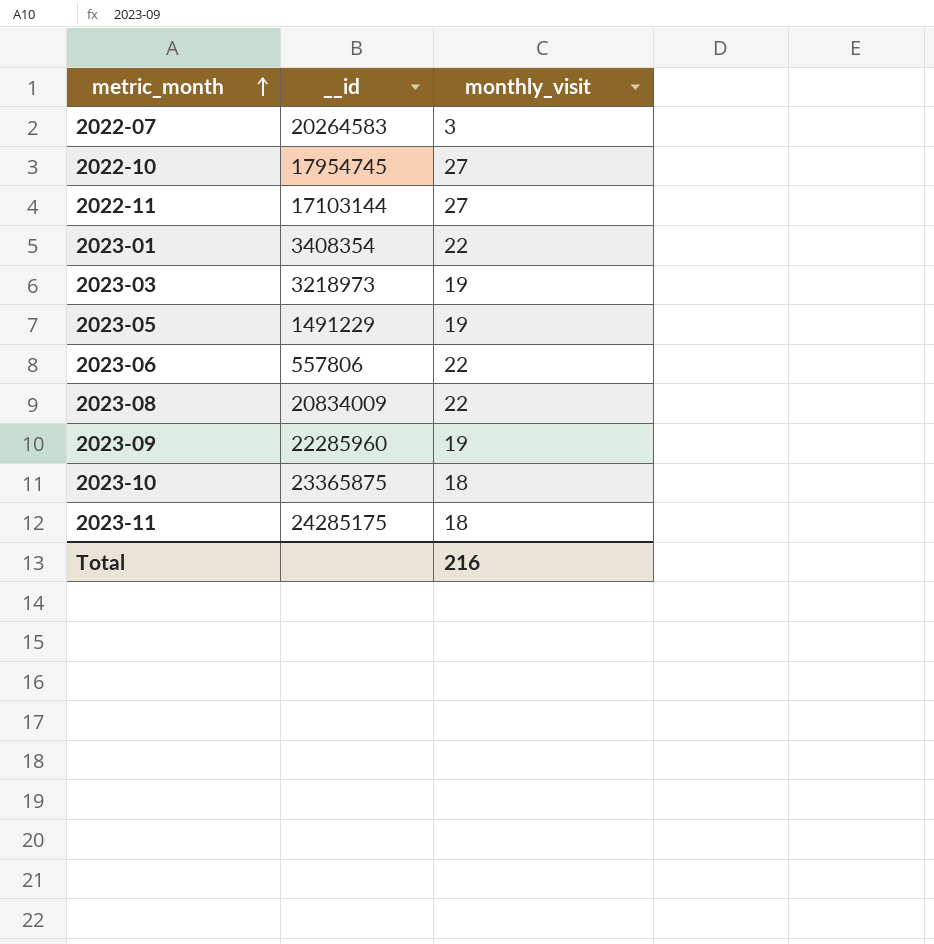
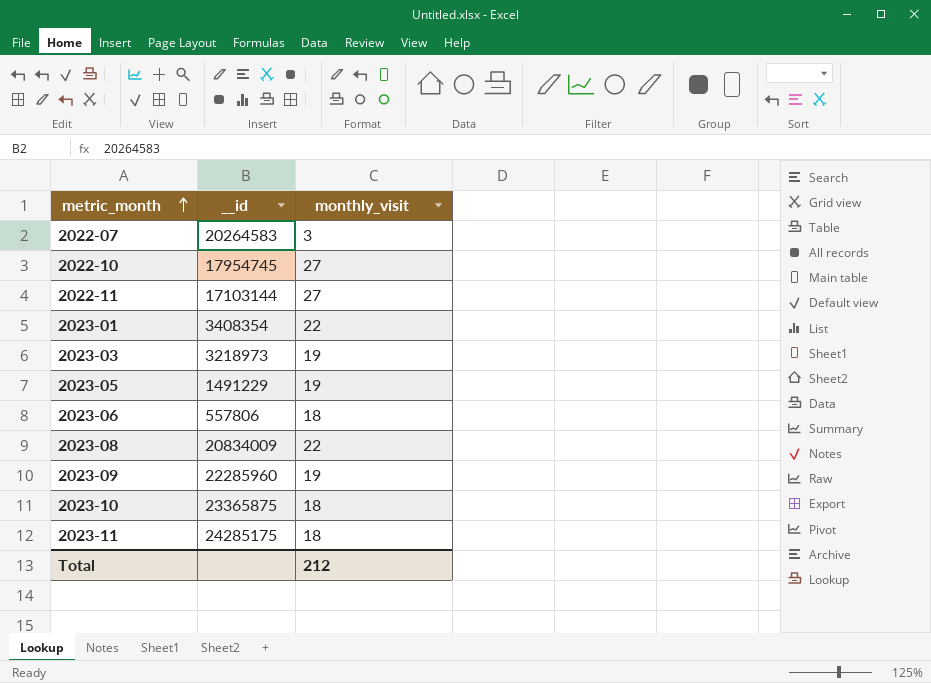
2023-06 | monthly_visit: 22 -> 18
Total | monthly_visit: 216 -> 212

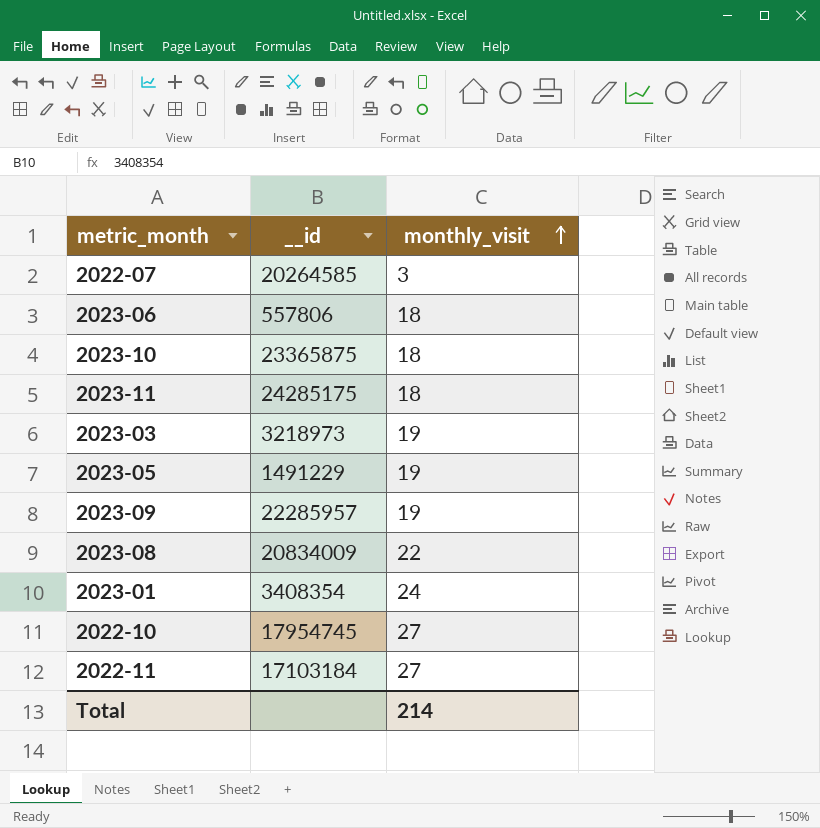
row order: metric_month ascending -> monthly_visit ascending
2022-07 | __id: 20264583 -> 20264585
2023-09 | __id: 22285960 -> 22285957
2023-01 | monthly_visit: 22 -> 24
2022-11 | __id: 17103144 -> 17103184
Total | monthly_visit: 212 -> 214

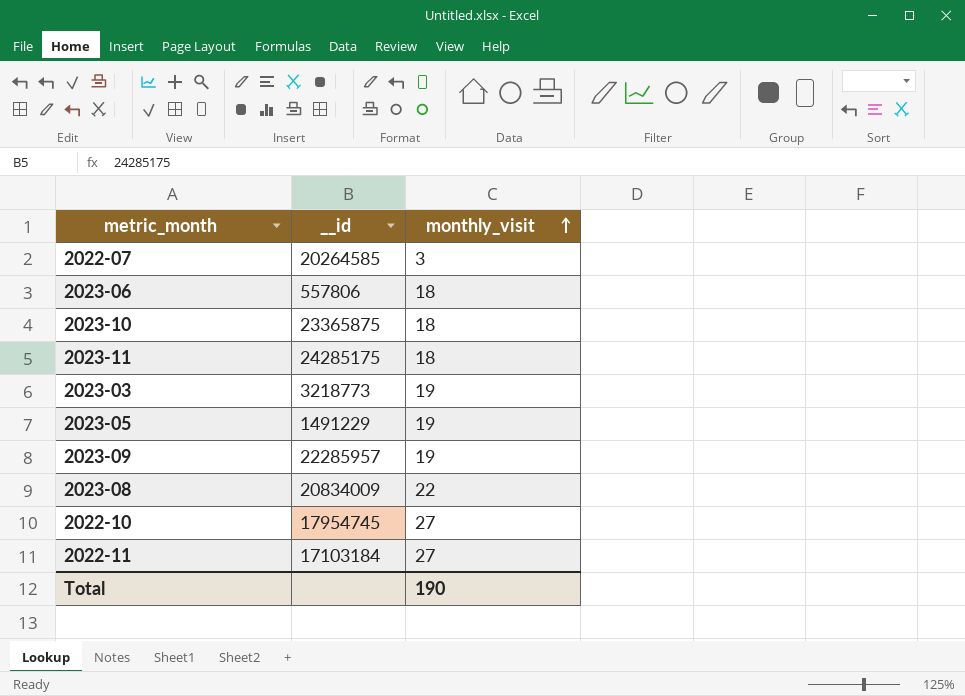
row 2023-01: 3408354 | 24 -> none
2023-03 | __id: 3218973 -> 3218773
Total | monthly_visit: 214 -> 190

